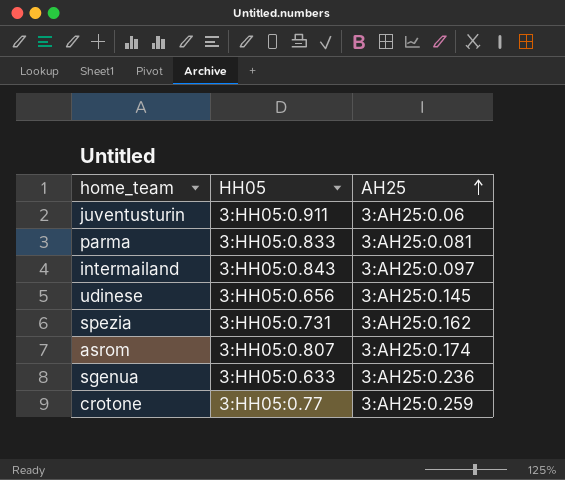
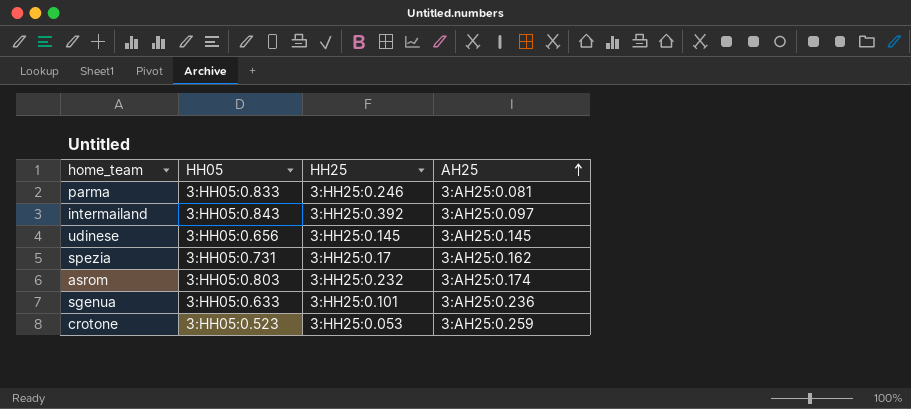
column HH25 | position: none -> 3
row juventusturin: 3:HH05:0.911 | 3:AH25:0.06 -> none
asrom | HH05: 3:HH05:0.807 -> 3:HH05:0.803
crotone | HH05: 3:HH05:0.77 -> 3:HH05:0.523

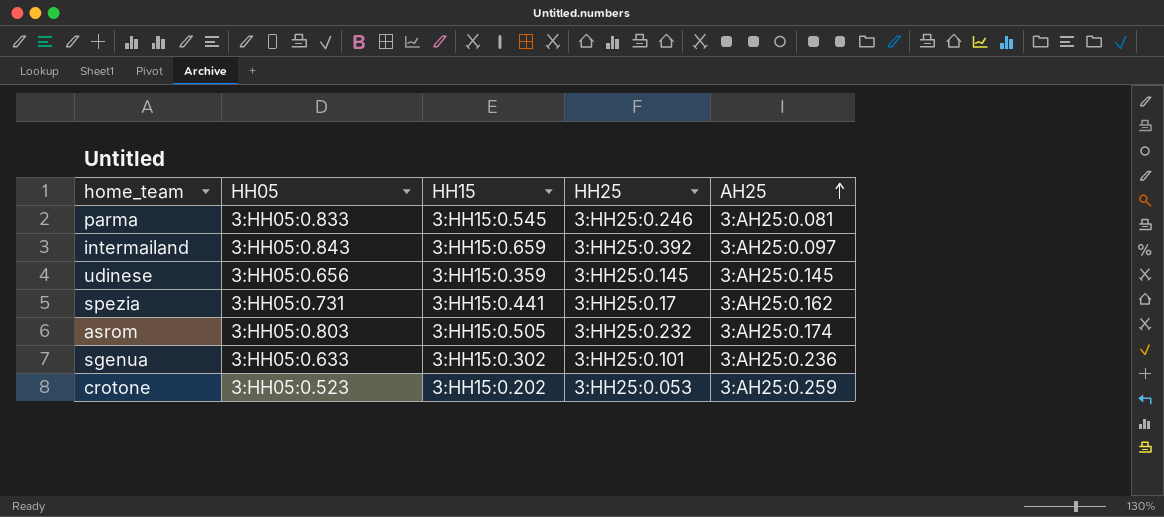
column HH15 | position: none -> 3

